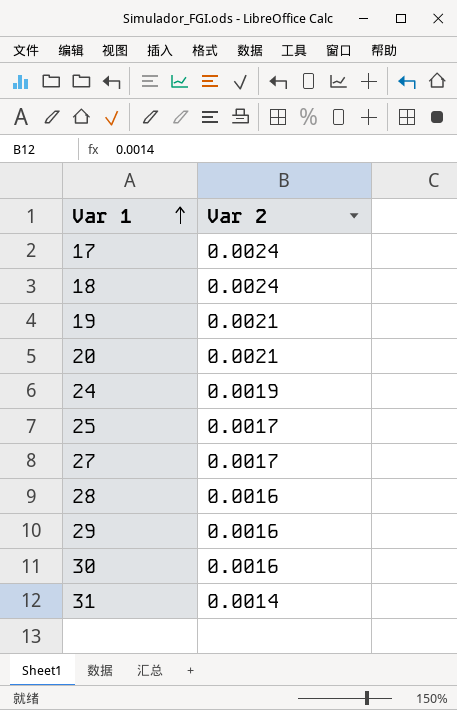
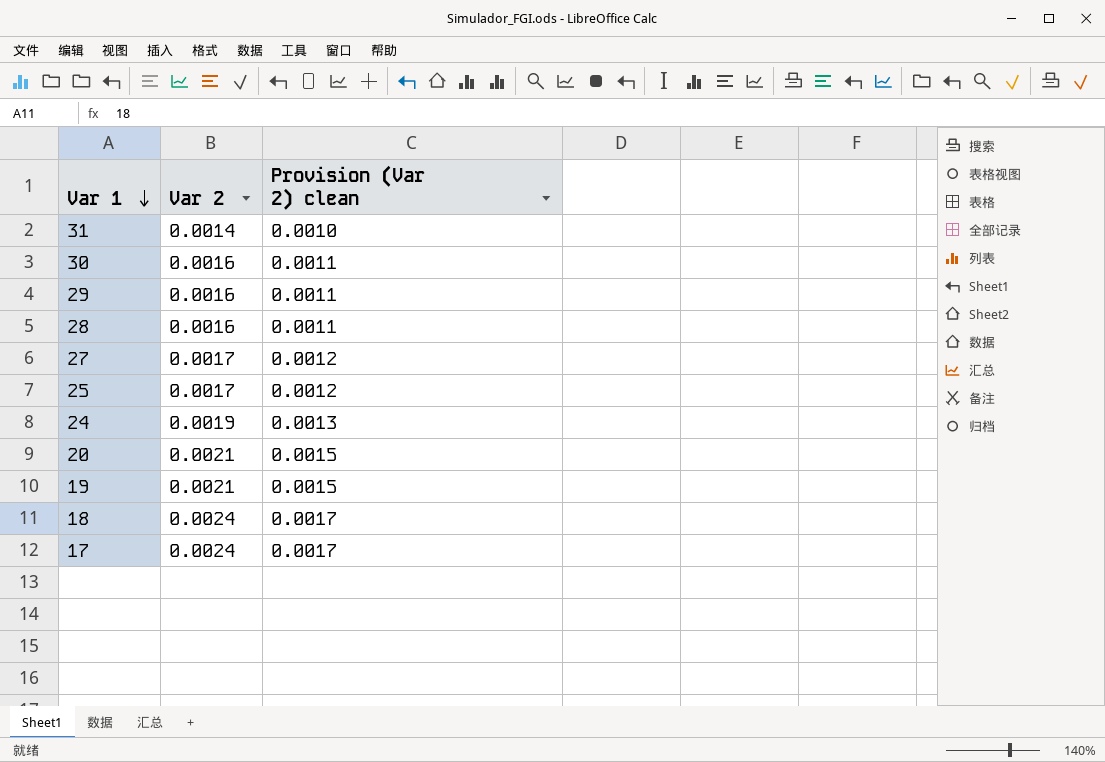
row order: Var 1 ascending -> Var 1 descending
column Provision (Var 2) clean | formula: none -> [Var 2] * 0.7

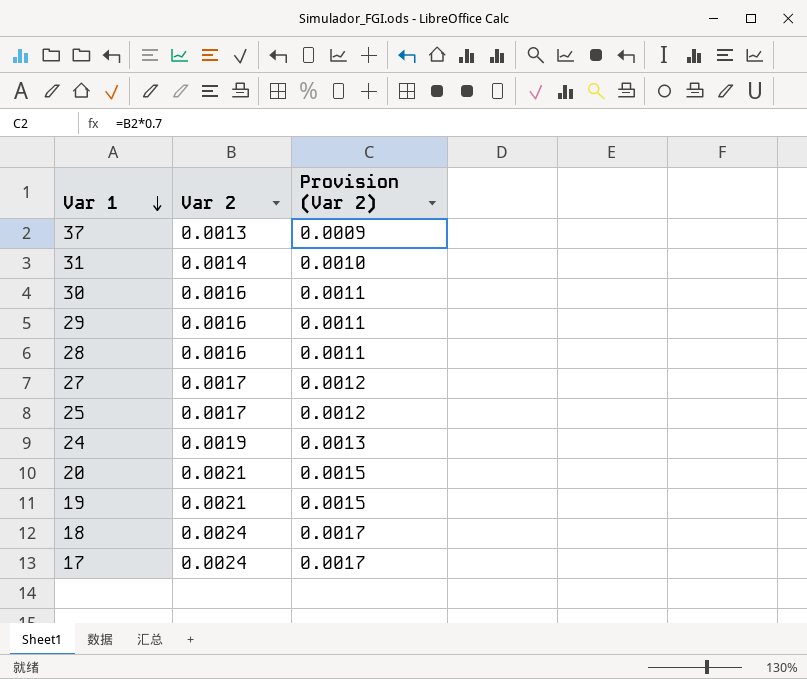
column name: Provision (Var 2) clean -> Provision (Var 2)
row 37: none -> 0.0013 | 0.0009

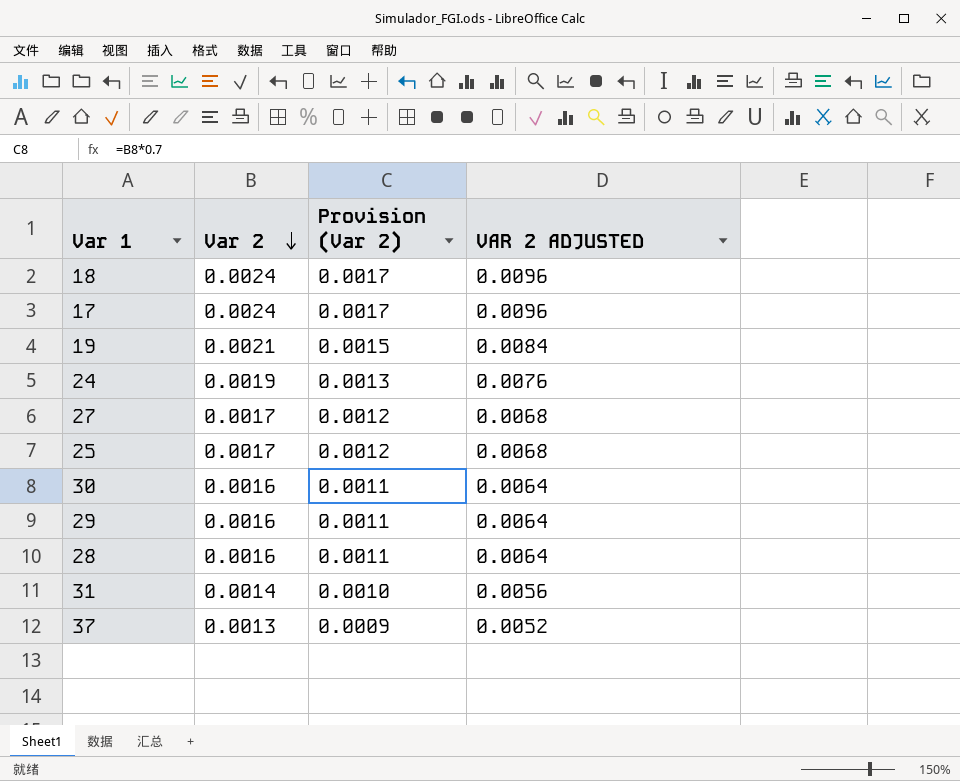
row order: Var 1 descending -> Var 2 descending
column VAR 2 ADJUSTED | formula: none -> [Var 2] * 4
row 20: 0.0021 | 0.0015 -> none

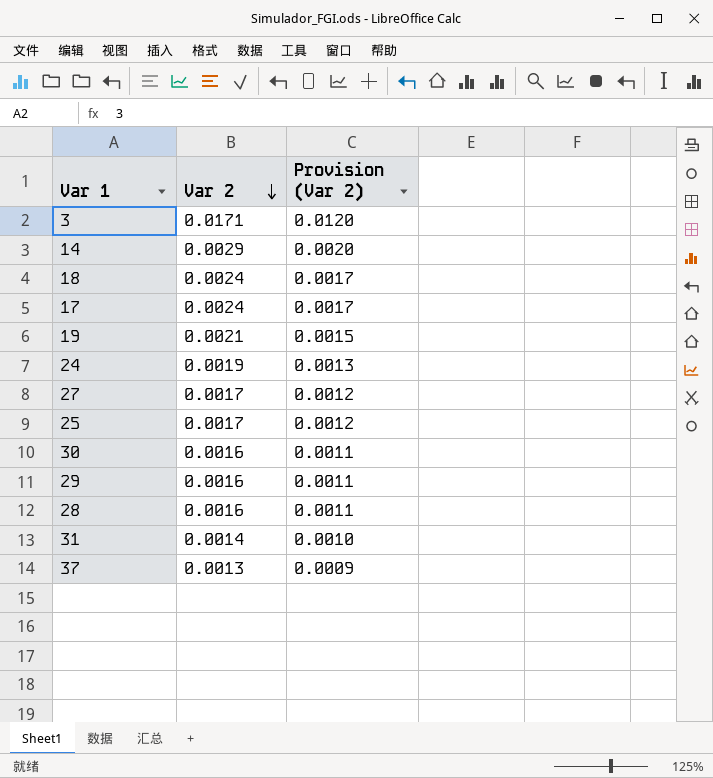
column VAR 2 ADJUSTED | formula: [Var 2] * 4 -> none
row 3: none -> 0.0171 | 0.0120
row 14: none -> 0.0029 | 0.0020

